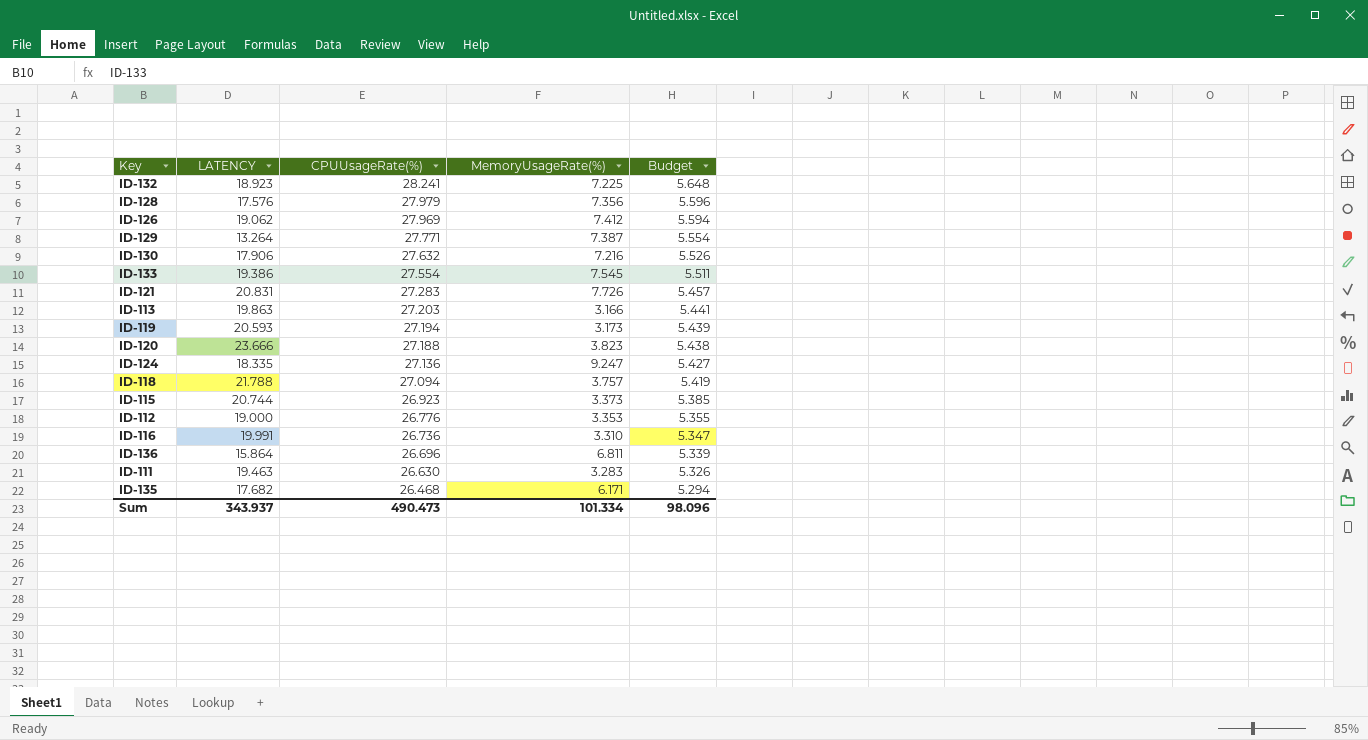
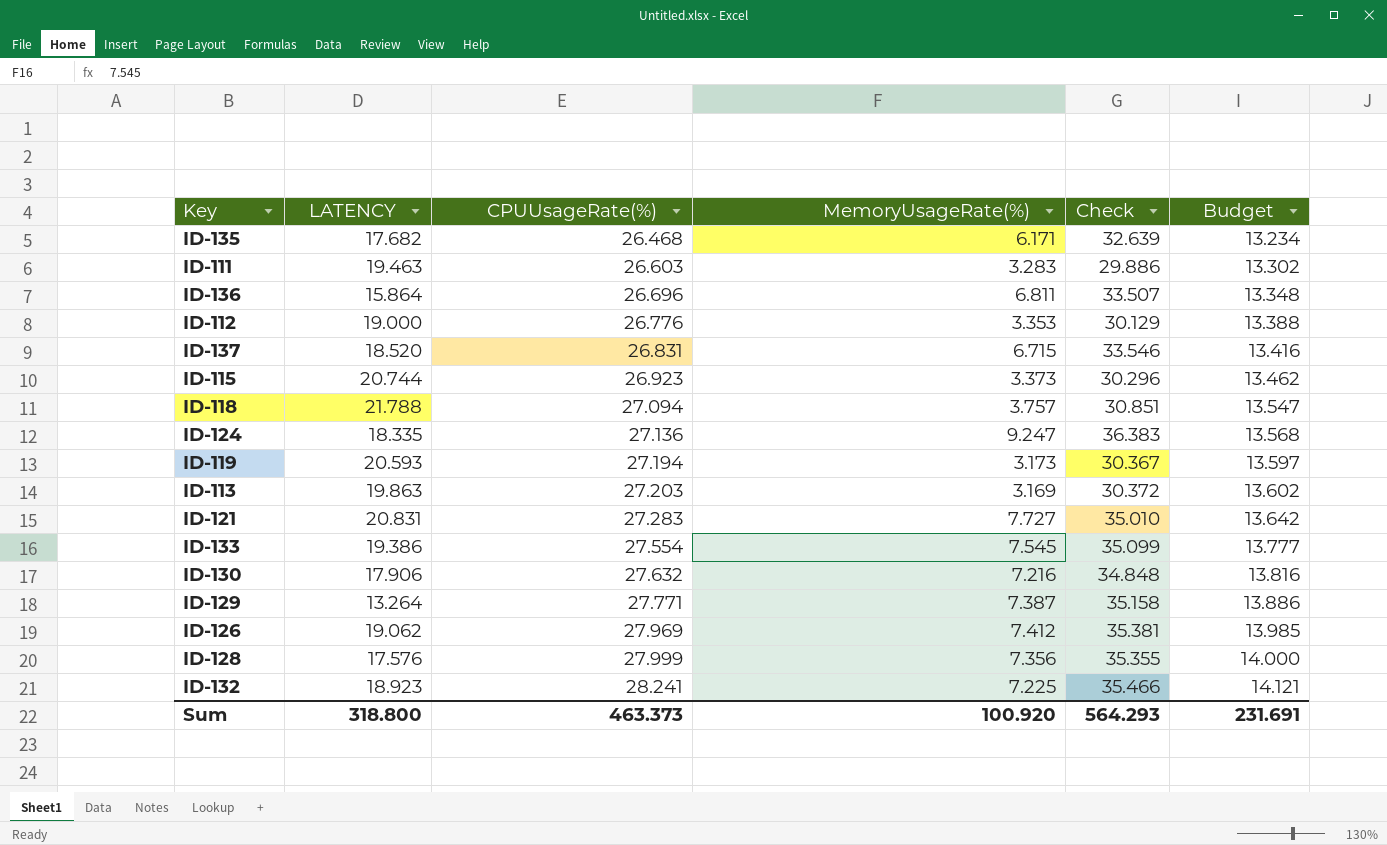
row order: CPUUsageRate(%) descending -> CPUUsageRate(%) ascending
column Check | formula: none -> [CPUUsageRate(%)] + [MemoryUsageRate(%)]
column Budget | formula: [CPUUsageRate(%)] * 0.2 -> [CPUUsageRate(%)] * 0.5
row ID-120: 23.666 | 27.188 | 3.823 | 5.438 -> none
row ID-116: 19.991 | 26.736 | 3.310 | 5.347 -> none
ID-111 | CPUUsageRate(%): 26.630 -> 26.603
row ID-137: none -> 18.520 | 26.831 | 6.715 | 33.546 | 13.416
ID-113 | MemoryUsageRate(%): 3.166 -> 3.169
ID-121 | MemoryUsageRate(%): 7.726 -> 7.727
ID-128 | CPUUsageRate(%): 27.979 -> 27.999
Sum | LATENCY: 343.937 -> 318.800
Sum | CPUUsageRate(%): 490.473 -> 463.373
Sum | MemoryUsageRate(%): 101.334 -> 100.920
Sum | Budget: 98.096 -> 231.691

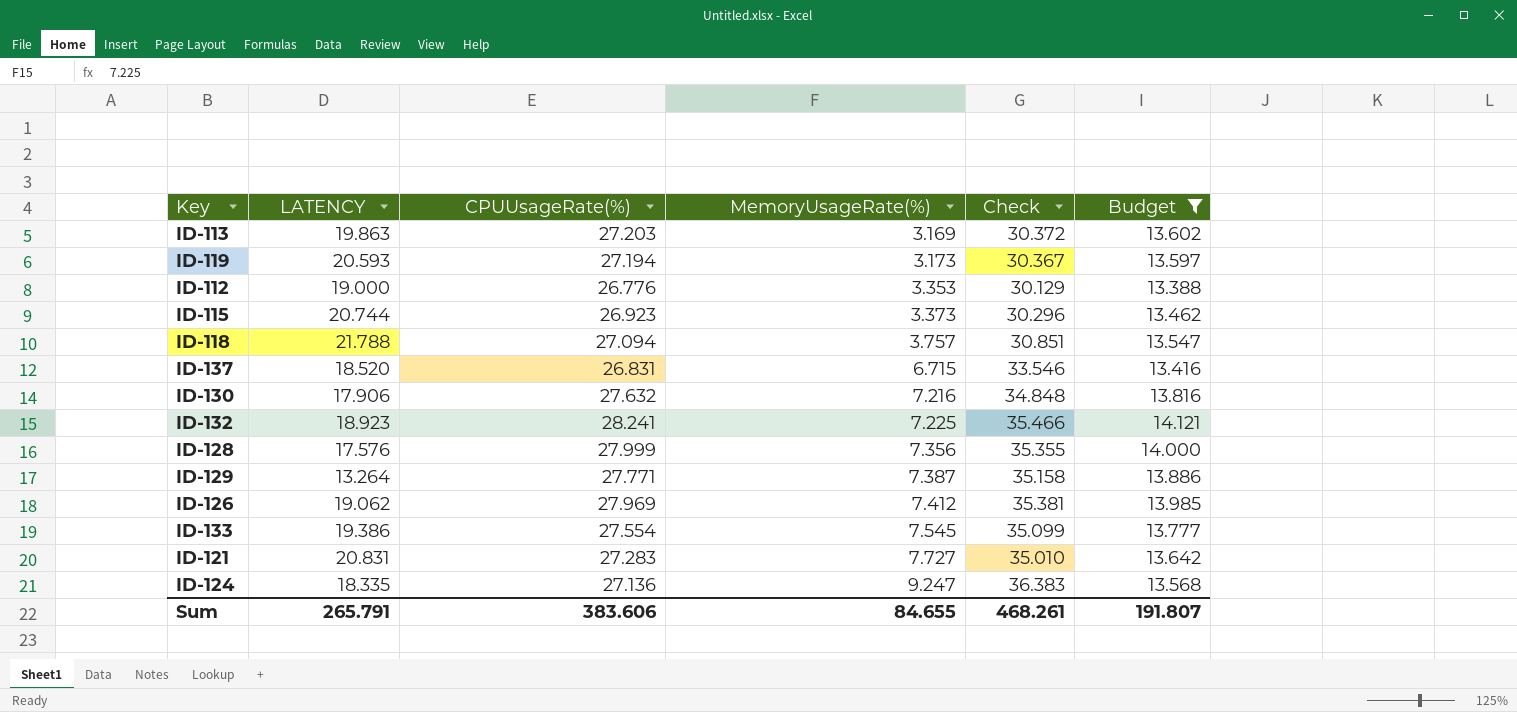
filter: none -> Budget >= 13.388
row order: CPUUsageRate(%) ascending -> MemoryUsageRate(%) ascending
Sum | LATENCY: 318.800 -> 265.791
Sum | CPUUsageRate(%): 463.373 -> 383.606
Sum | MemoryUsageRate(%): 100.920 -> 84.655
Sum | Check: 564.293 -> 468.261
Sum | Budget: 231.691 -> 191.807

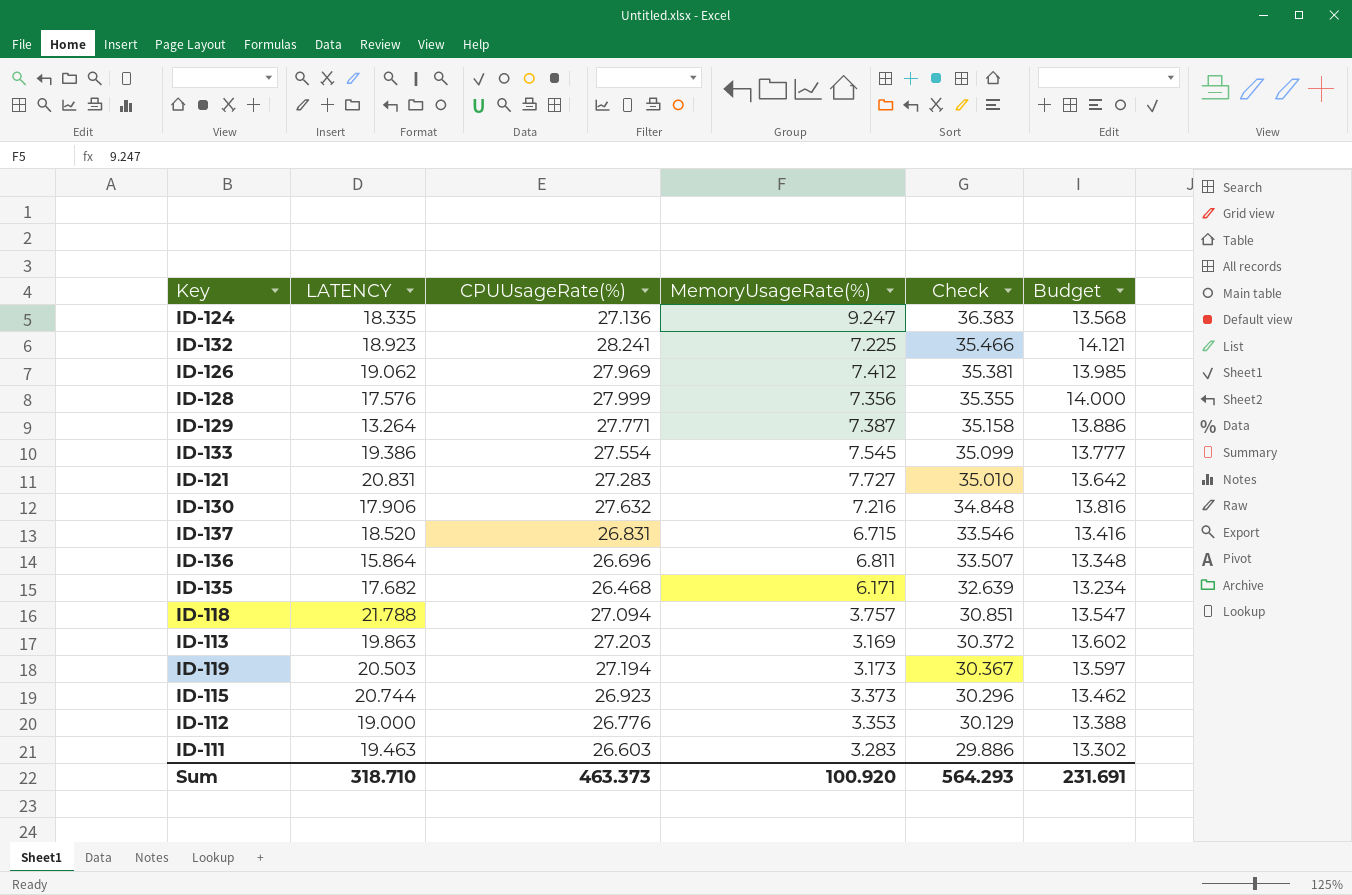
filter: Budget >= 13.388 -> none
row order: MemoryUsageRate(%) ascending -> Check descending
ID-119 | LATENCY: 20.593 -> 20.503
Sum | LATENCY: 265.791 -> 318.710
Sum | CPUUsageRate(%): 383.606 -> 463.373
Sum | MemoryUsageRate(%): 84.655 -> 100.920
Sum | Check: 468.261 -> 564.293
Sum | Budget: 191.807 -> 231.691

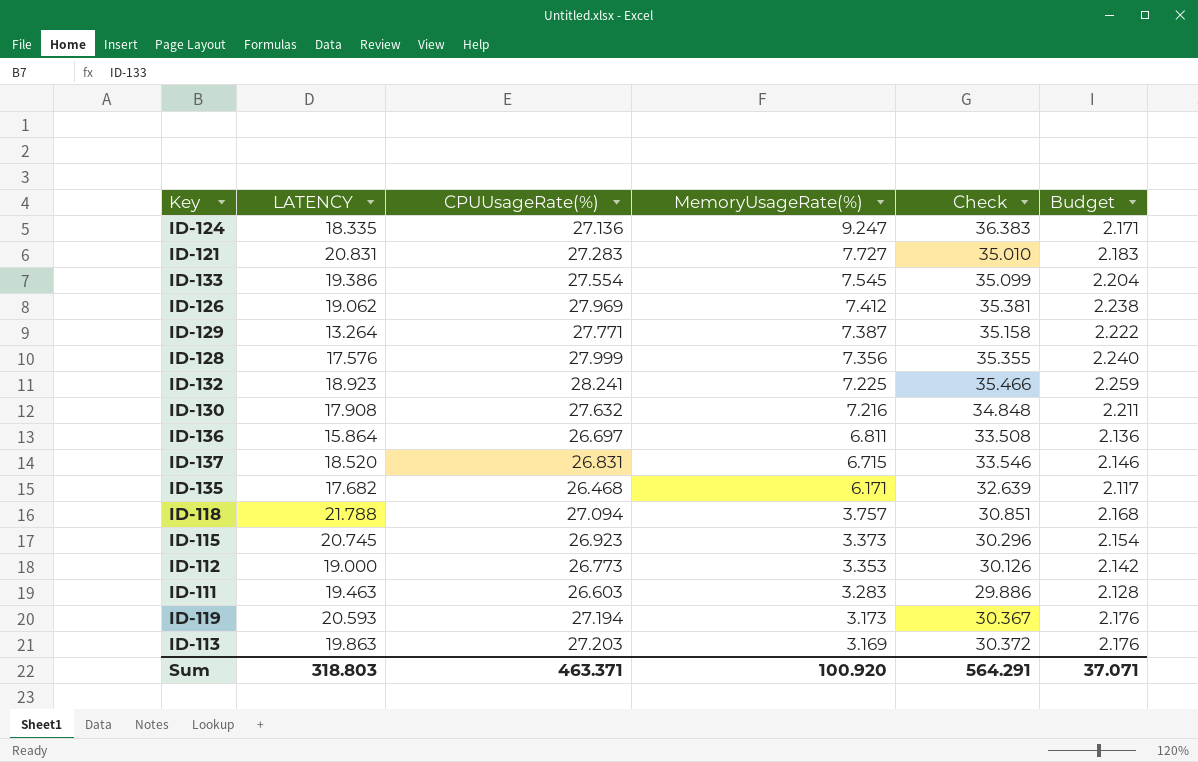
row order: Check descending -> MemoryUsageRate(%) descending
column Budget | formula: [CPUUsageRate(%)] * 0.5 -> [CPUUsageRate(%)] * 0.08
ID-130 | LATENCY: 17.906 -> 17.908
ID-136 | CPUUsageRate(%): 26.696 -> 26.697
ID-136 | Check: 33.507 -> 33.508
ID-115 | LATENCY: 20.744 -> 20.745
ID-112 | CPUUsageRate(%): 26.776 -> 26.773
ID-112 | Check: 30.129 -> 30.126
ID-119 | LATENCY: 20.503 -> 20.593
Sum | LATENCY: 318.710 -> 318.803
Sum | CPUUsageRate(%): 463.373 -> 463.371
Sum | Check: 564.293 -> 564.291
Sum | Budget: 231.691 -> 37.071

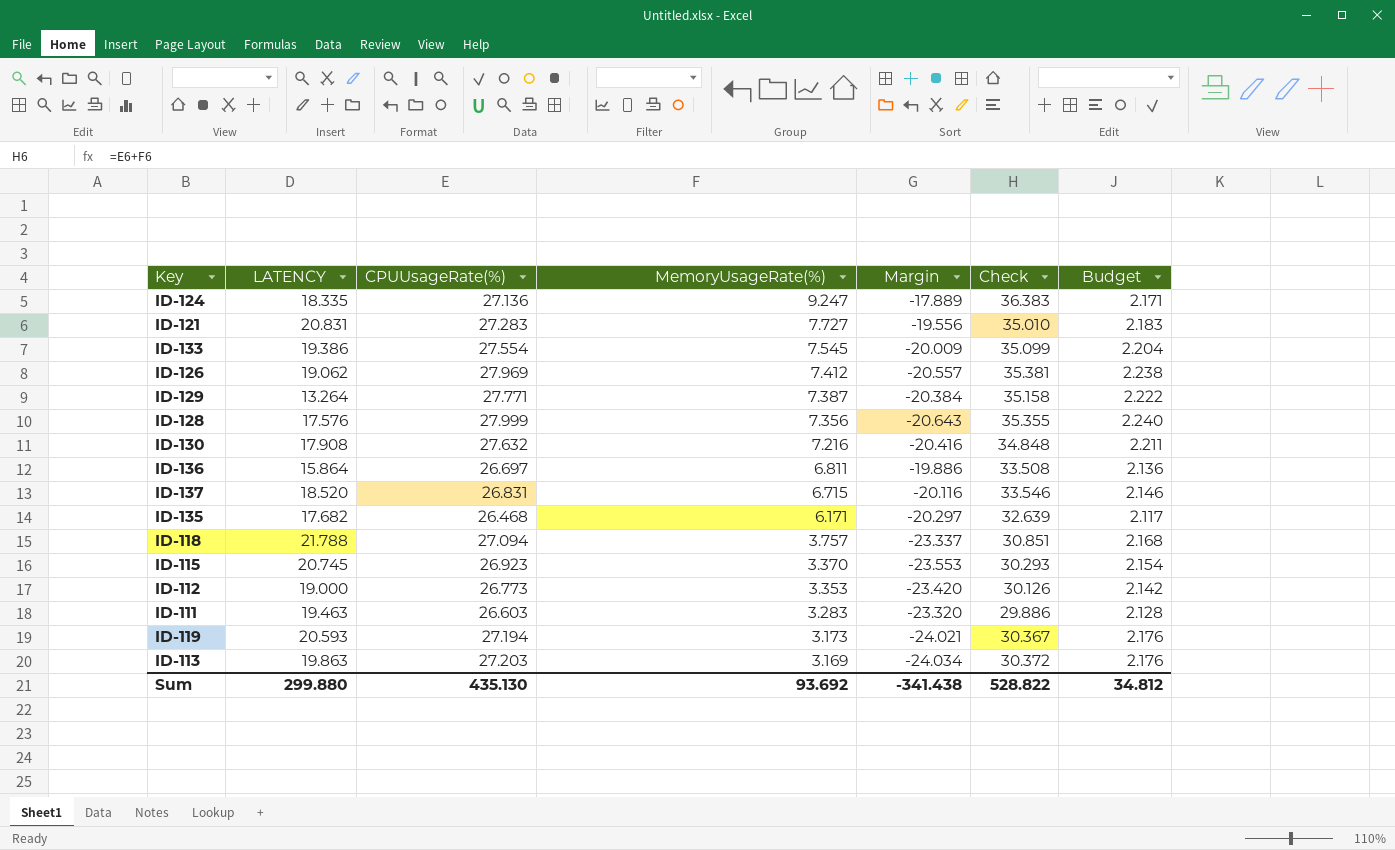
column Margin | formula: none -> [MemoryUsageRate(%)] - [CPUUsageRate(%)]
row ID-132: 18.923 | 28.241 | 7.225 | 35.466 | 2.259 -> none
ID-115 | MemoryUsageRate(%): 3.373 -> 3.370
ID-115 | Check: 30.296 -> 30.293
Sum | LATENCY: 318.803 -> 299.880
Sum | CPUUsageRate(%): 463.371 -> 435.130
Sum | MemoryUsageRate(%): 100.920 -> 93.692
Sum | Check: 564.291 -> 528.822
Sum | Budget: 37.071 -> 34.812

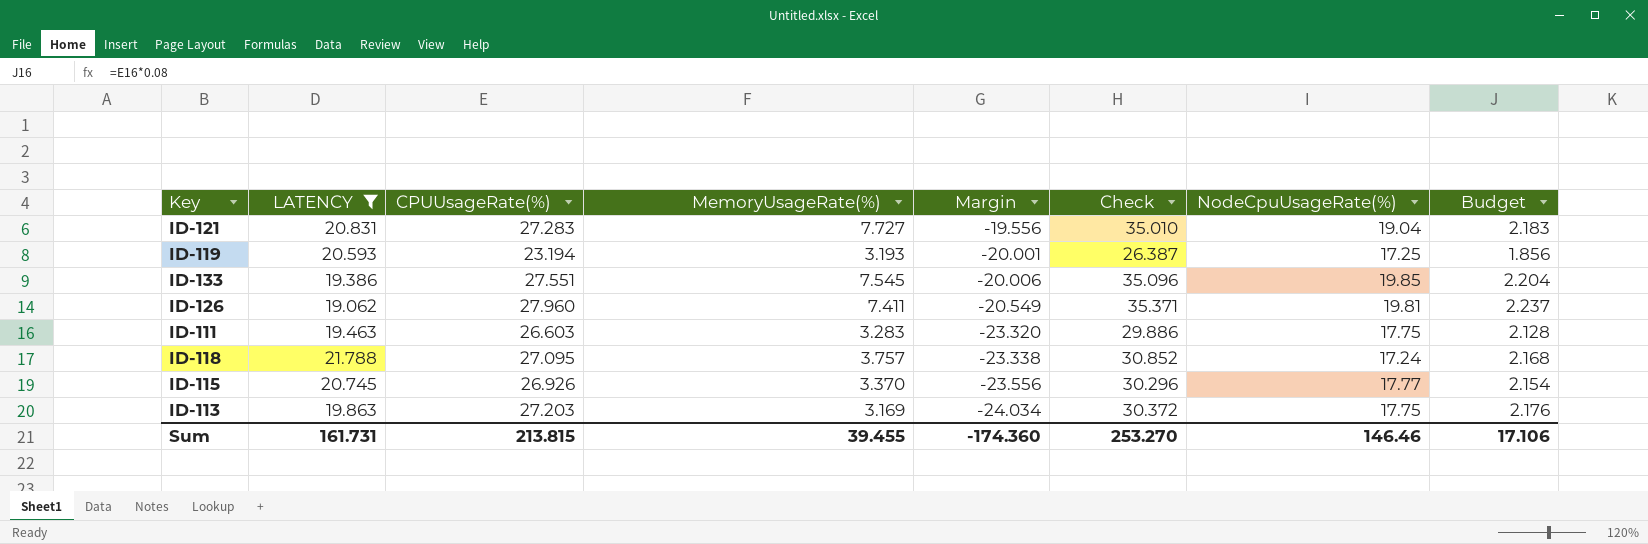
filter: none -> LATENCY >= 19.062
row order: MemoryUsageRate(%) descending -> Margin descending
column NodeCpuUsageRate(%) | position: none -> 7
ID-119 | CPUUsageRate(%): 27.194 -> 23.194
ID-119 | MemoryUsageRate(%): 3.173 -> 3.193
ID-119 | Margin: -24.021 -> -20.001
ID-119 | Check: 30.367 -> 26.387
ID-119 | Budget: 2.176 -> 1.856
ID-133 | CPUUsageRate(%): 27.554 -> 27.551
ID-133 | Margin: -20.009 -> -20.006
ID-133 | Check: 35.099 -> 35.096
ID-126 | CPUUsageRate(%): 27.969 -> 27.960
ID-126 | MemoryUsageRate(%): 7.412 -> 7.411
ID-126 | Margin: -20.557 -> -20.549
ID-126 | Check: 35.381 -> 35.371
ID-126 | Budget: 2.238 -> 2.237
ID-118 | CPUUsageRate(%): 27.094 -> 27.095
ID-118 | Margin: -23.337 -> -23.338
ID-118 | Check: 30.851 -> 30.852
ID-115 | CPUUsageRate(%): 26.923 -> 26.926
ID-115 | Margin: -23.553 -> -23.556
ID-115 | Check: 30.293 -> 30.296
Sum | LATENCY: 299.880 -> 161.731
Sum | CPUUsageRate(%): 435.130 -> 213.815
Sum | MemoryUsageRate(%): 93.692 -> 39.455
Sum | Margin: -341.438 -> -174.360
Sum | Check: 528.822 -> 253.270
Sum | Budget: 34.812 -> 17.106

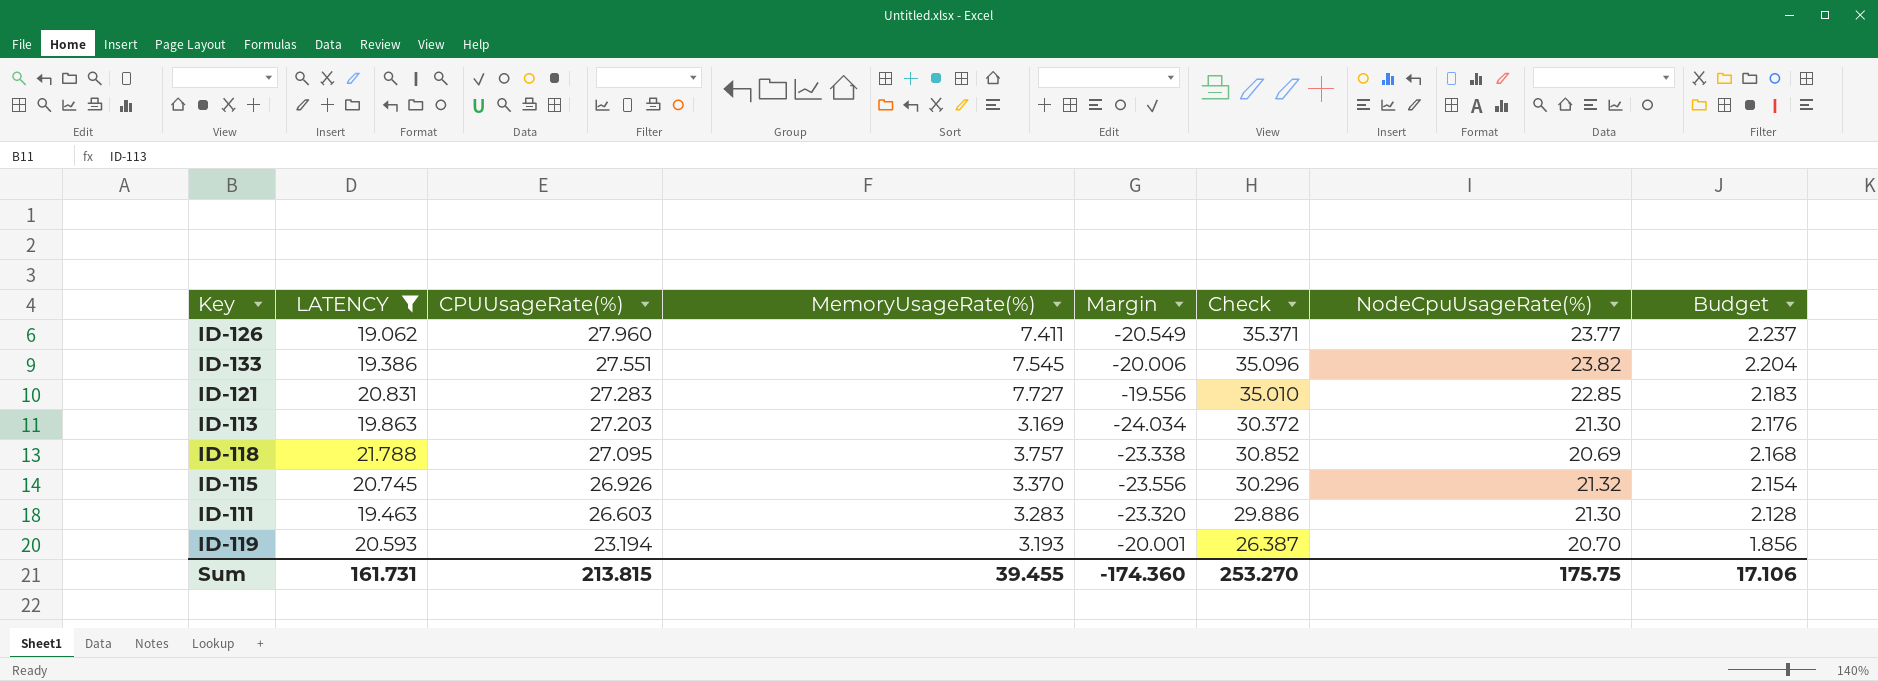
row order: Margin descending -> CPUUsageRate(%) descending
ID-126 | NodeCpuUsageRate(%): 19.81 -> 23.77
ID-133 | NodeCpuUsageRate(%): 19.85 -> 23.82
ID-121 | NodeCpuUsageRate(%): 19.04 -> 22.85
ID-113 | NodeCpuUsageRate(%): 17.75 -> 21.30
ID-118 | NodeCpuUsageRate(%): 17.24 -> 20.69
ID-115 | NodeCpuUsageRate(%): 17.77 -> 21.32
ID-111 | NodeCpuUsageRate(%): 17.75 -> 21.30
ID-119 | NodeCpuUsageRate(%): 17.25 -> 20.70
Sum | NodeCpuUsageRate(%): 146.46 -> 175.75

